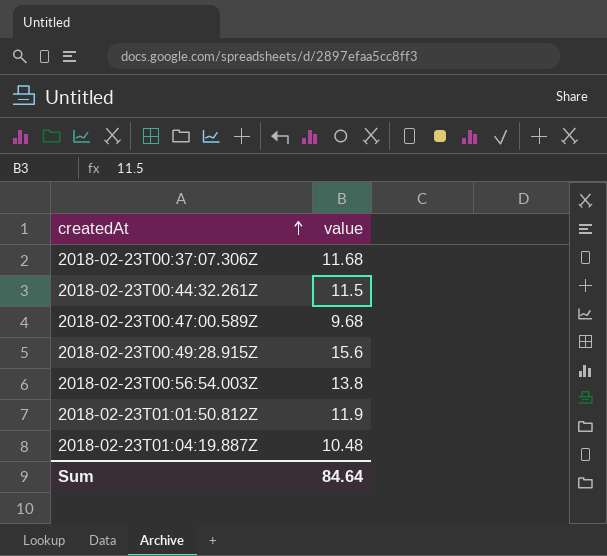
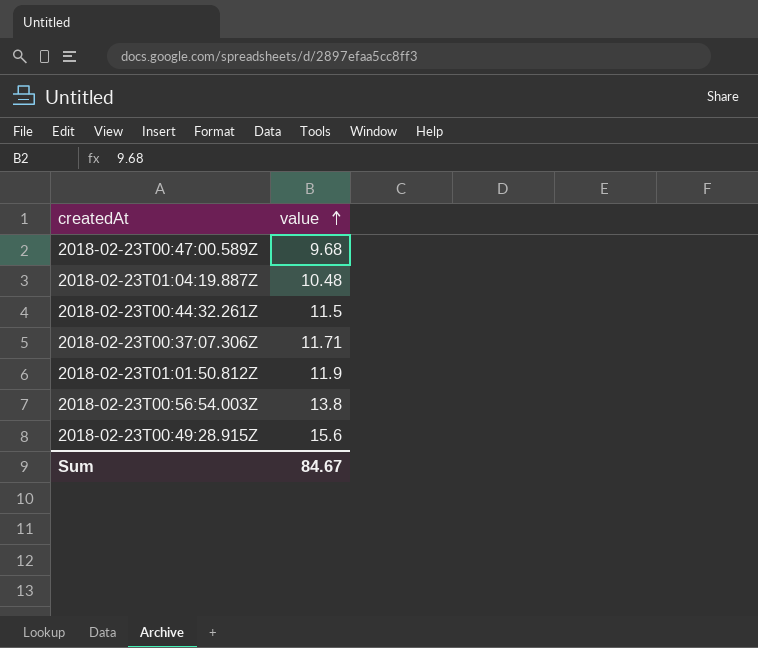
row order: createdAt ascending -> value ascending
2018-02-23T00:37:07.306Z | value: 11.68 -> 11.71
Sum | value: 84.64 -> 84.67

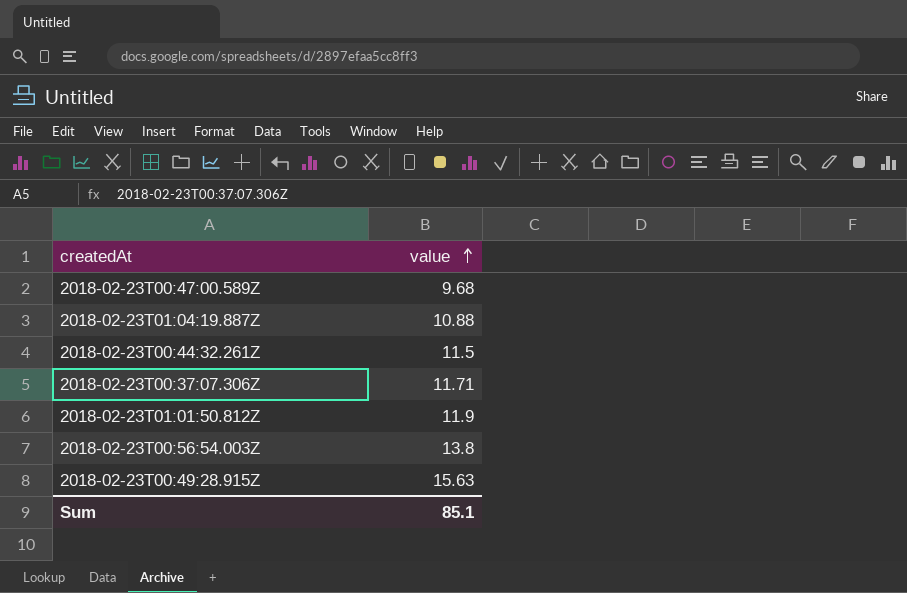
2018-02-23T01:04:19.887Z | value: 10.48 -> 10.88
2018-02-23T00:49:28.915Z | value: 15.6 -> 15.63
Sum | value: 84.67 -> 85.1

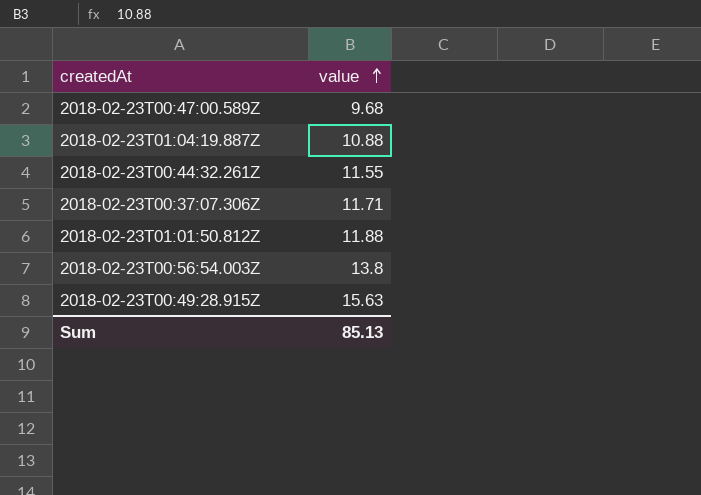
2018-02-23T00:44:32.261Z | value: 11.5 -> 11.55
2018-02-23T01:01:50.812Z | value: 11.9 -> 11.88
Sum | value: 85.1 -> 85.13

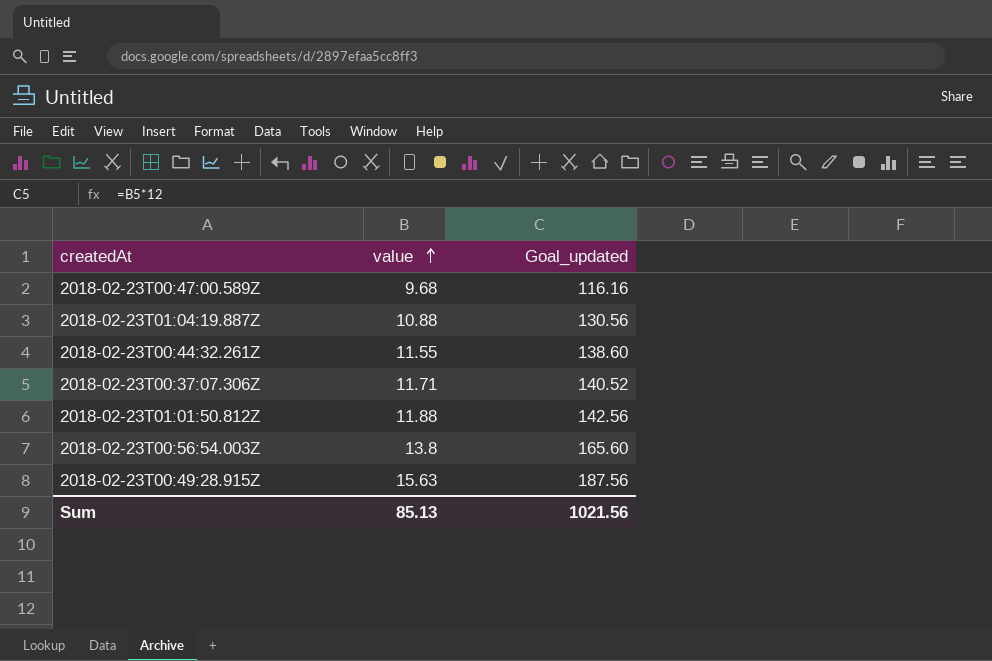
column Goal_updated | formula: none -> [value] * 12

